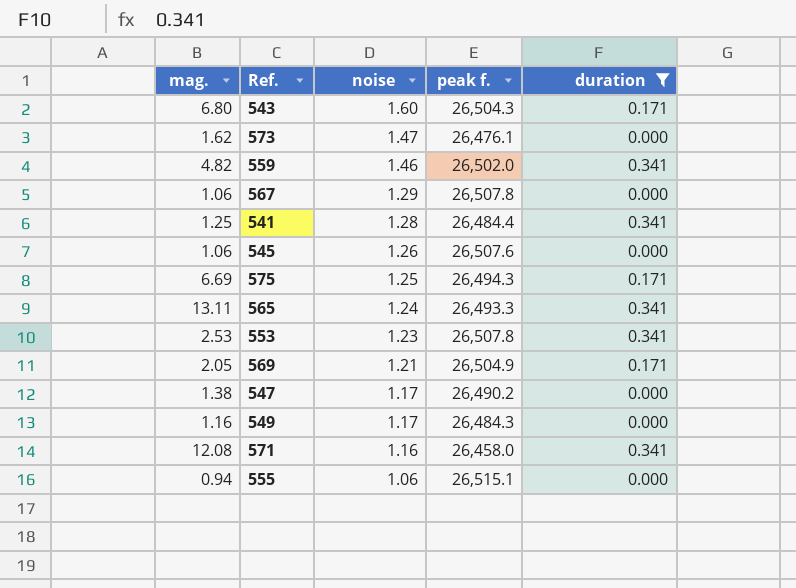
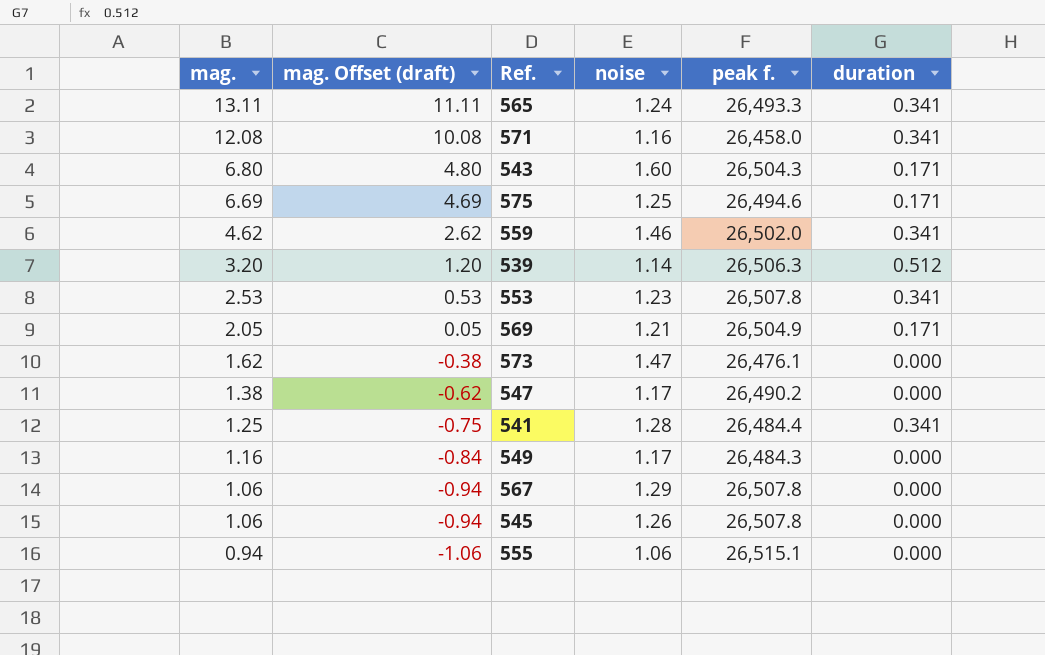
filter: duration != 0.512 -> none
row order: noise descending -> mag. descending
column mag. Offset (draft) | formula: none -> [mag.] - 2
575 | peak f.: 26,494.3 -> 26,494.6
559 | mag.: 4.82 -> 4.62
545 | peak f.: 26,507.6 -> 26,507.8

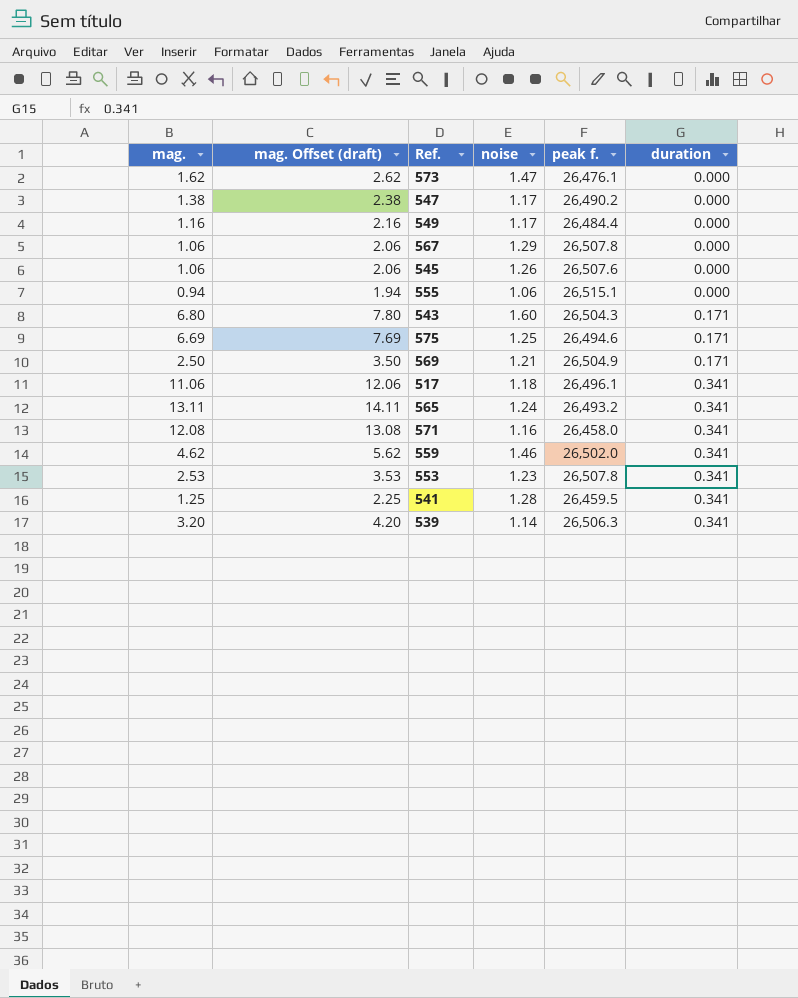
row order: mag. descending -> duration ascending
column mag. Offset (draft) | formula: [mag.] - 2 -> [mag.] + 1
549 | peak f.: 26,484.3 -> 26,484.4
545 | peak f.: 26,507.8 -> 26,507.6
569 | mag.: 2.05 -> 2.50
row 517: none -> 11.06 | 12.06 | 1.18 | 26,496.1 | 0.341
565 | peak f.: 26,493.3 -> 26,493.2
541 | peak f.: 26,484.4 -> 26,459.5
539 | duration: 0.512 -> 0.341

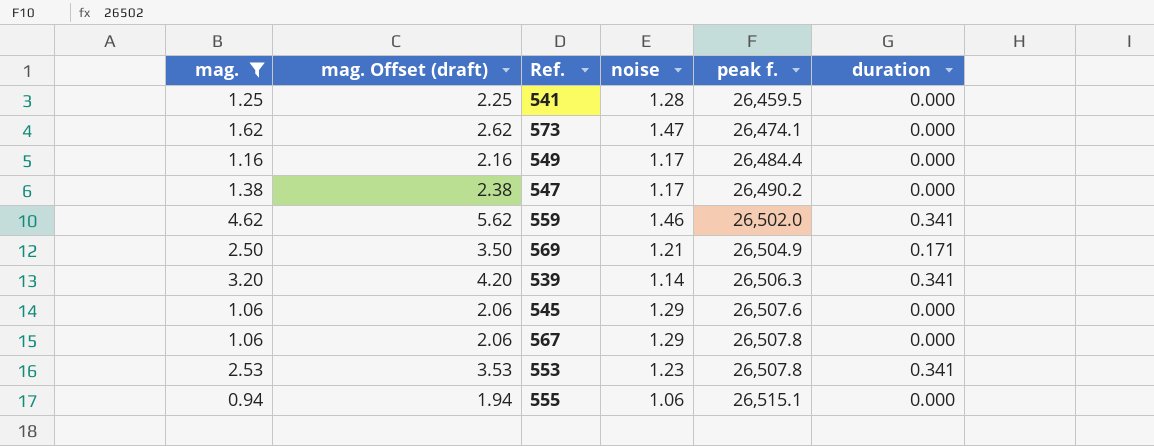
filter: none -> mag. <= 4.62
row order: duration ascending -> peak f. ascending
541 | duration: 0.341 -> 0.000
573 | peak f.: 26,476.1 -> 26,474.1
545 | noise: 1.26 -> 1.29

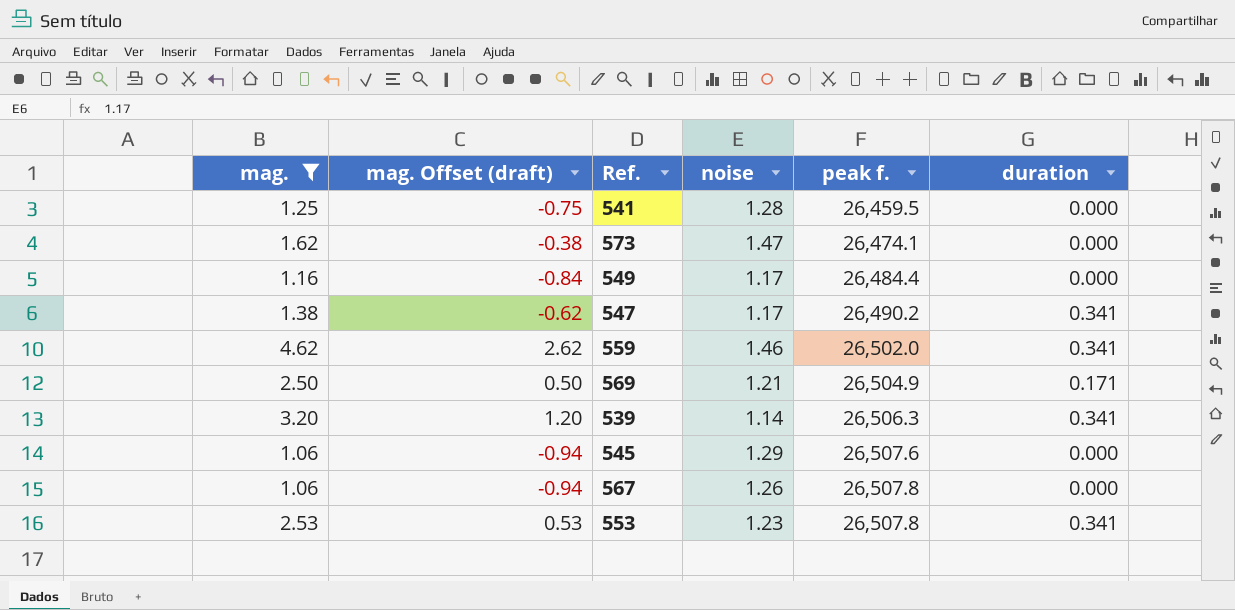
column mag. Offset (draft) | formula: [mag.] + 1 -> [mag.] - 2
row 555: 0.94 | 1.94 | 1.06 | 26,515.1 | 0.000 -> none
547 | duration: 0.000 -> 0.341
567 | noise: 1.29 -> 1.26

